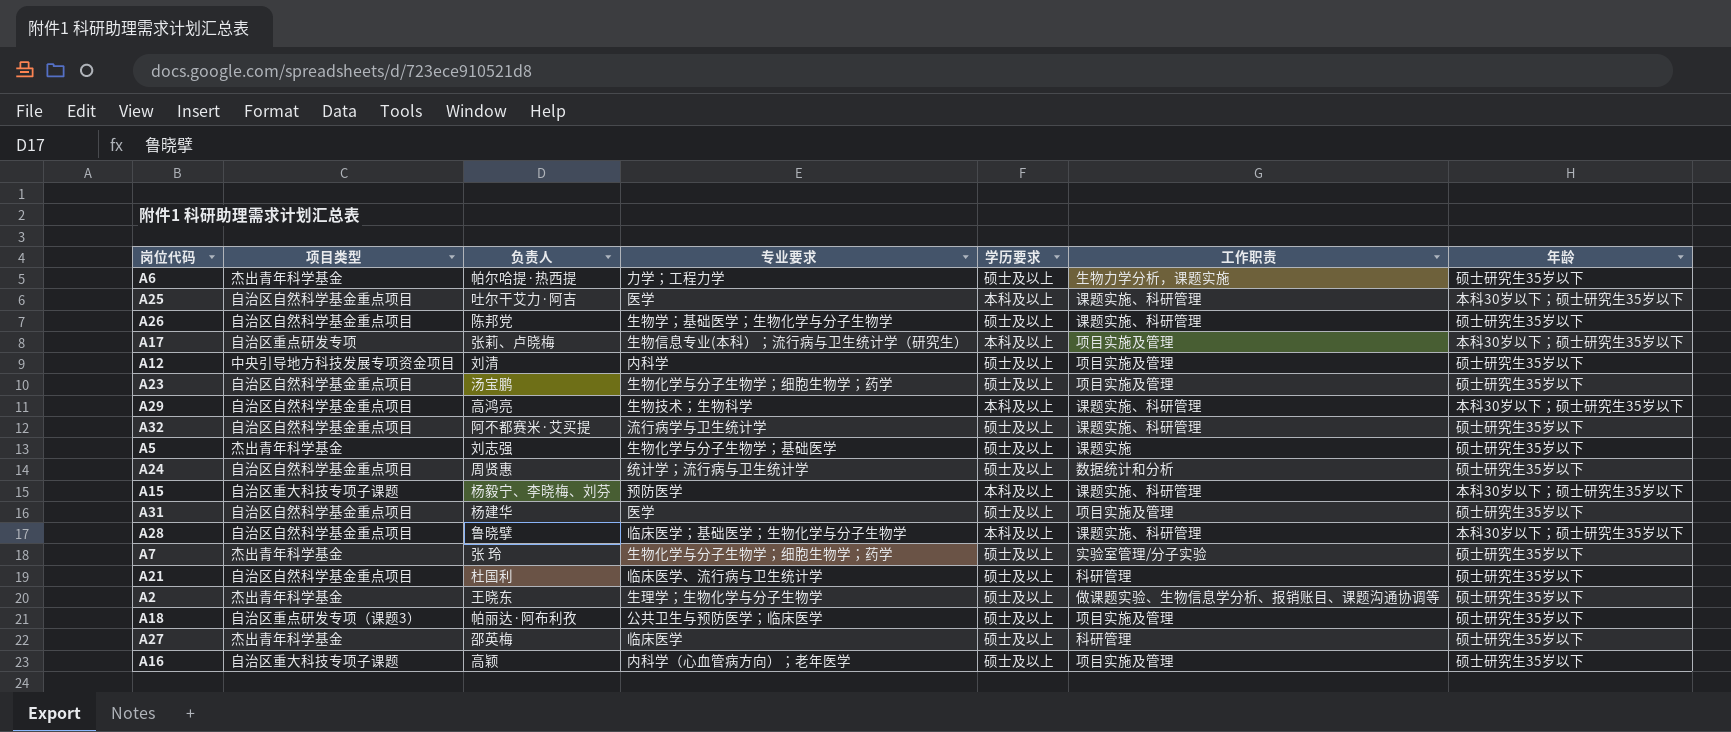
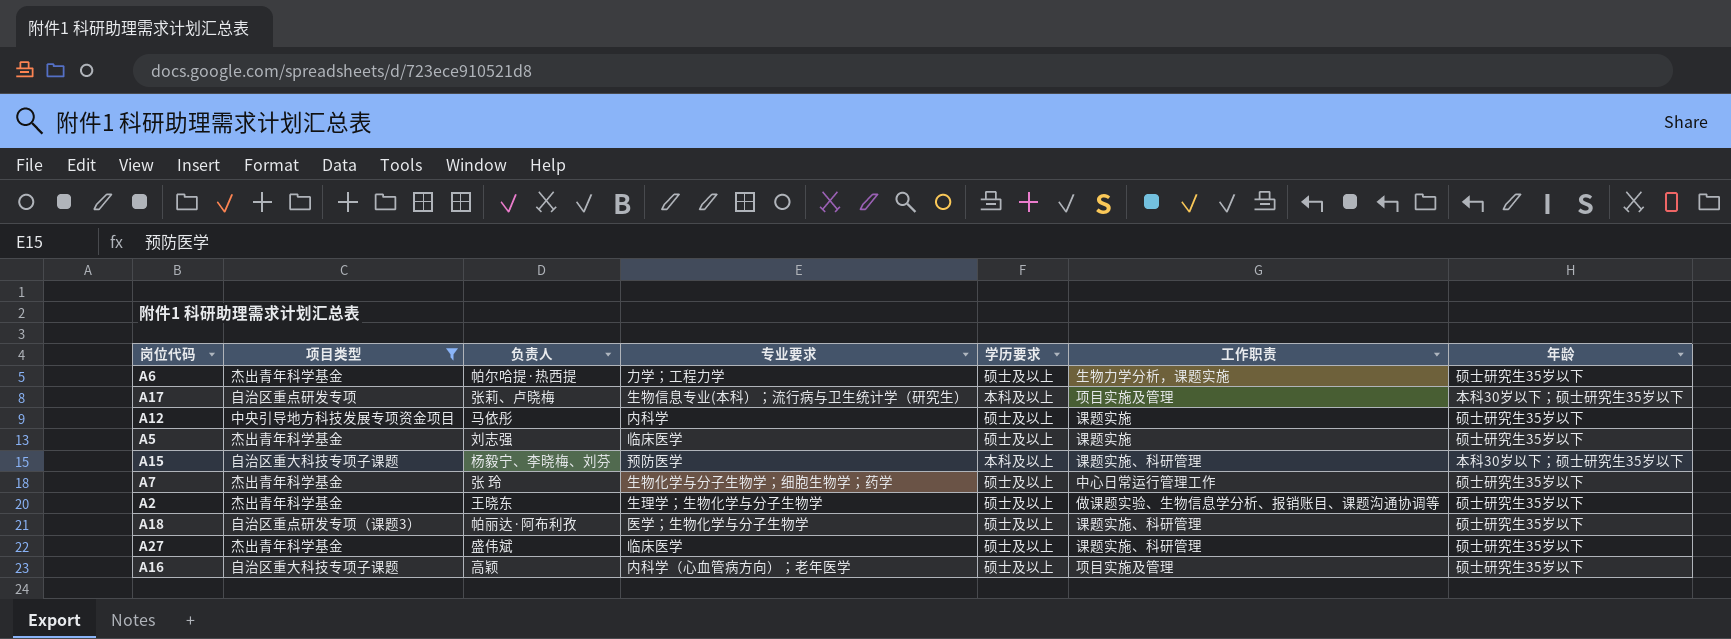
filter: none -> 项目类型 != 自治区自然科学基金重点项目
A12 | 负责人: 刘清 -> 马依彤
A12 | 工作职责: 项目实施及管理 -> 课题实施
A5 | 专业要求: 生物化学与分子生物学；基础医学 -> 临床医学
A7 | 工作职责: 实验室管理/分子实验 -> 中心日常运行管理工作
A18 | 专业要求: 公共卫生与预防医学；临床医学 -> 医学；生物化学与分子生物学
A18 | 工作职责: 项目实施及管理 -> 课题实施、科研管理
A27 | 负责人: 邵英梅 -> 盛伟斌
A27 | 工作职责: 科研管理 -> 课题实施、科研管理

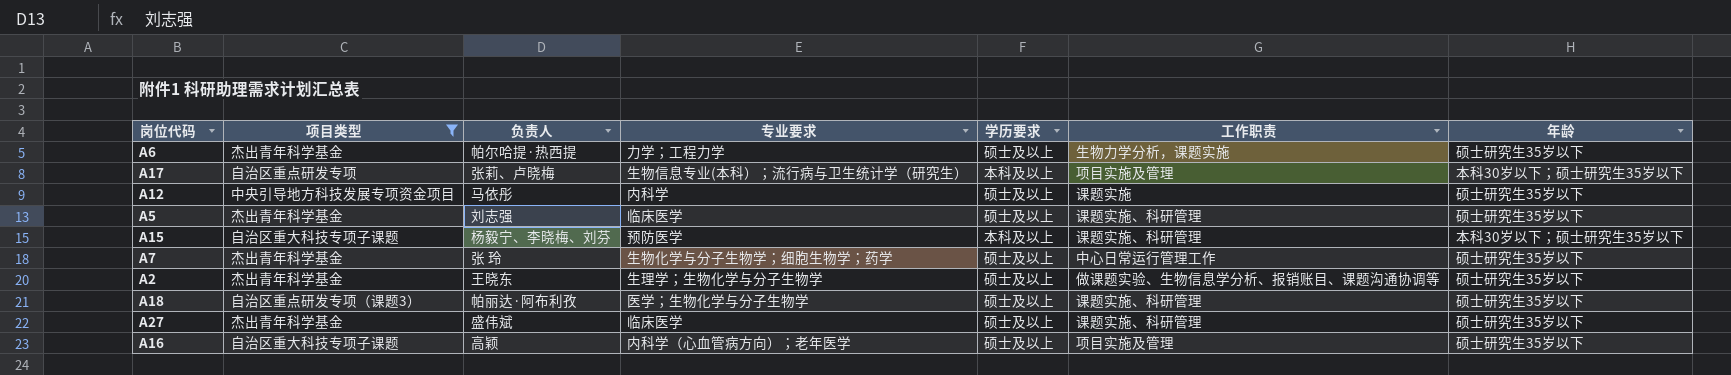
A5 | 工作职责: 课题实施 -> 课题实施、科研管理

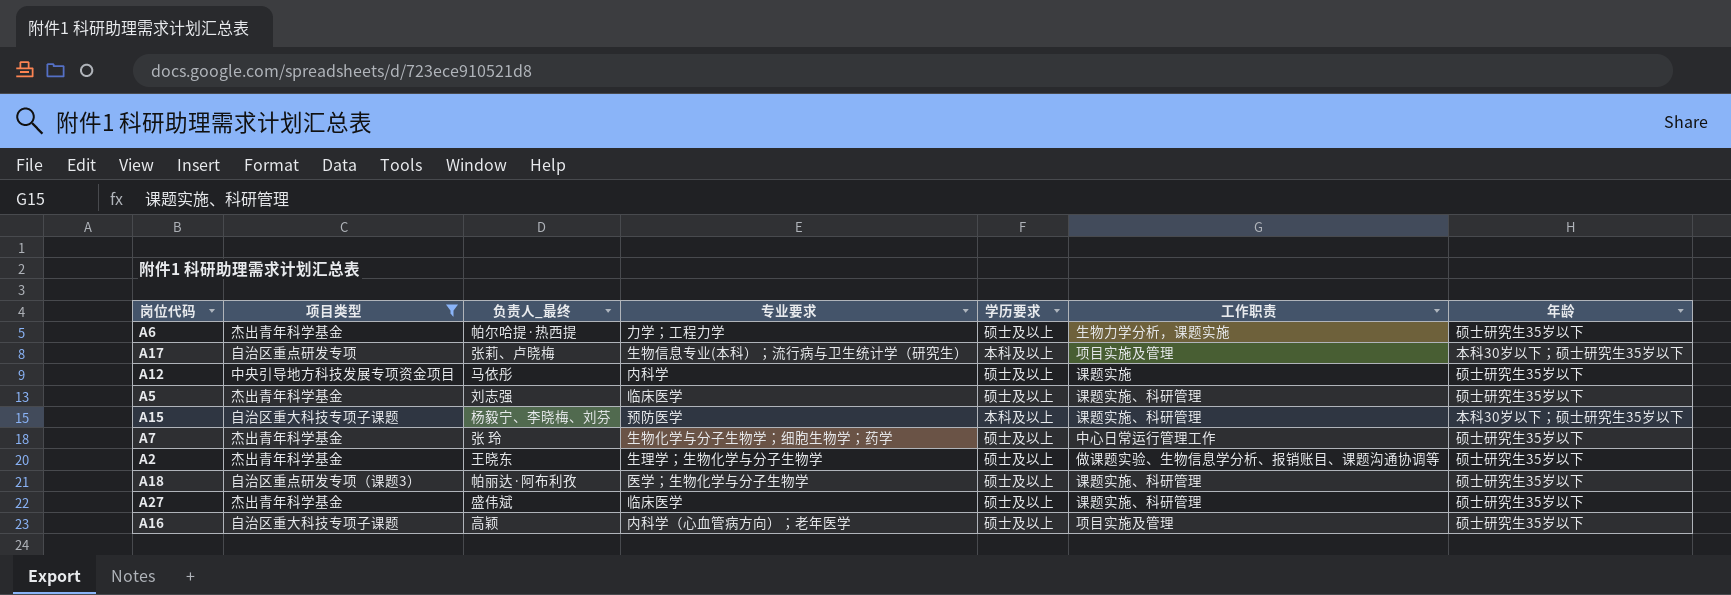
column name: 负责人 -> 负责人_最终

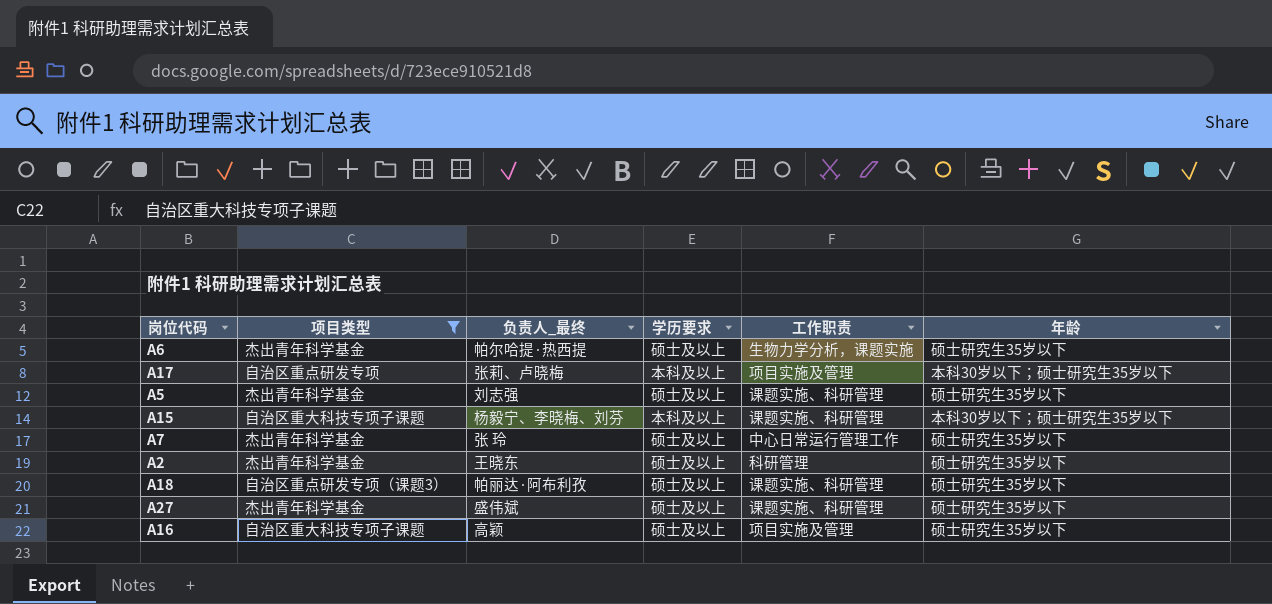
column 专业要求 | position: 4 -> none
row A12: 中央引导地方科技发展专项资金项目 | 马依彤 | 内科学 | 硕士及以上 | 课题实施 | 硕士研究生35岁以下 -> none
A2 | 工作职责: 做课题实验、生物信息学分析、报销账目、课题沟通协调等 -> 科研管理

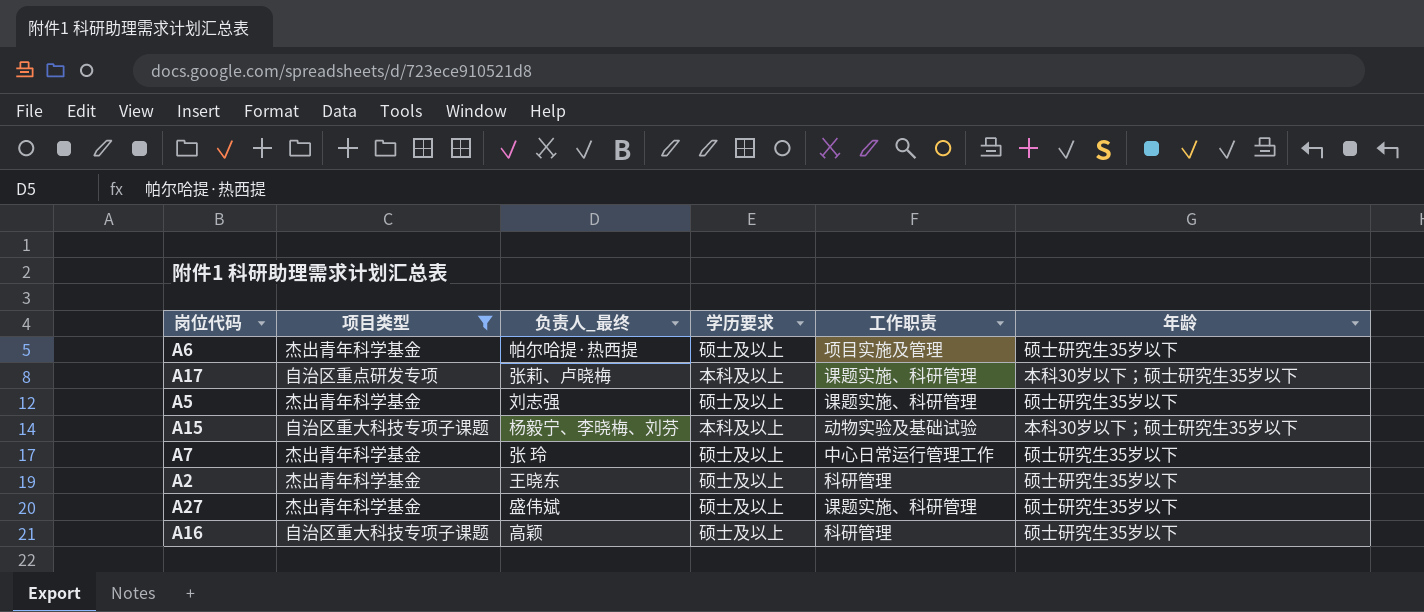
row A18: 自治区重点研发专项（课题3） | 帕丽达·阿布利孜 | 硕士及以上 | 课题实施、科研管理 | 硕士研究生35岁以下 -> none
A6 | 工作职责: 生物力学分析，课题实施 -> 项目实施及管理
A17 | 工作职责: 项目实施及管理 -> 课题实施、科研管理
A15 | 工作职责: 课题实施、科研管理 -> 动物实验及基础试验
A16 | 工作职责: 项目实施及管理 -> 科研管理

